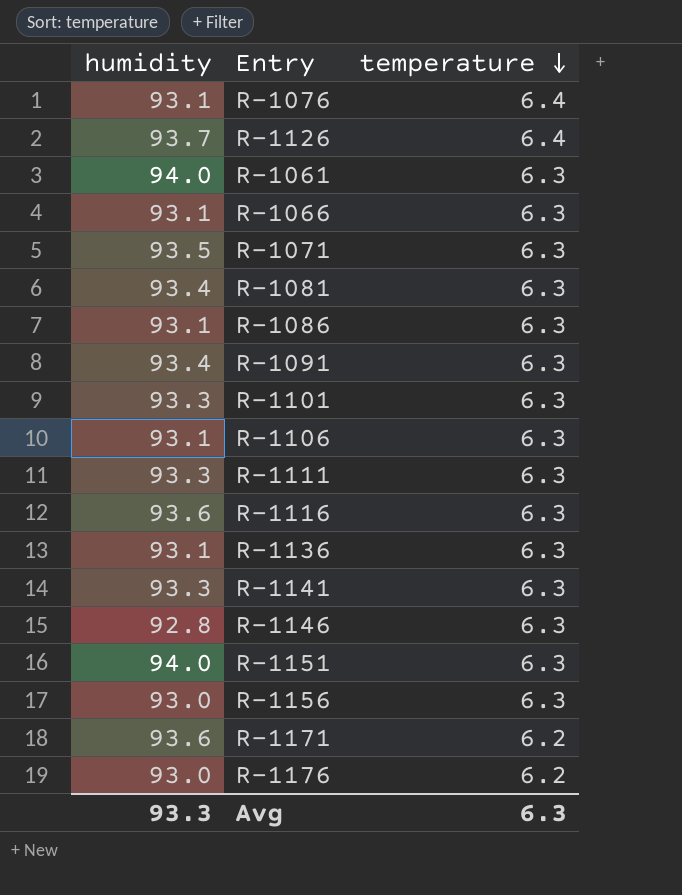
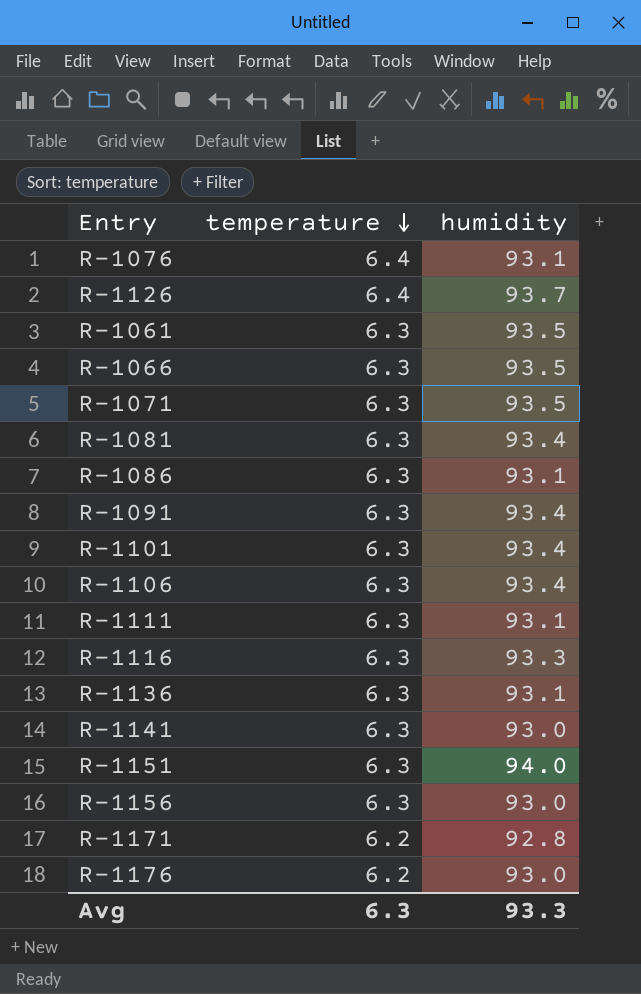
column humidity | position: 1 -> 3
row R-1146: 92.8 | 6.3 -> none
R-1061 | humidity: 94.0 -> 93.5
R-1066 | humidity: 93.1 -> 93.5
R-1101 | humidity: 93.3 -> 93.4
R-1106 | humidity: 93.1 -> 93.4
R-1111 | humidity: 93.3 -> 93.1
R-1116 | humidity: 93.6 -> 93.3
R-1141 | humidity: 93.3 -> 93.0
R-1171 | humidity: 93.6 -> 92.8

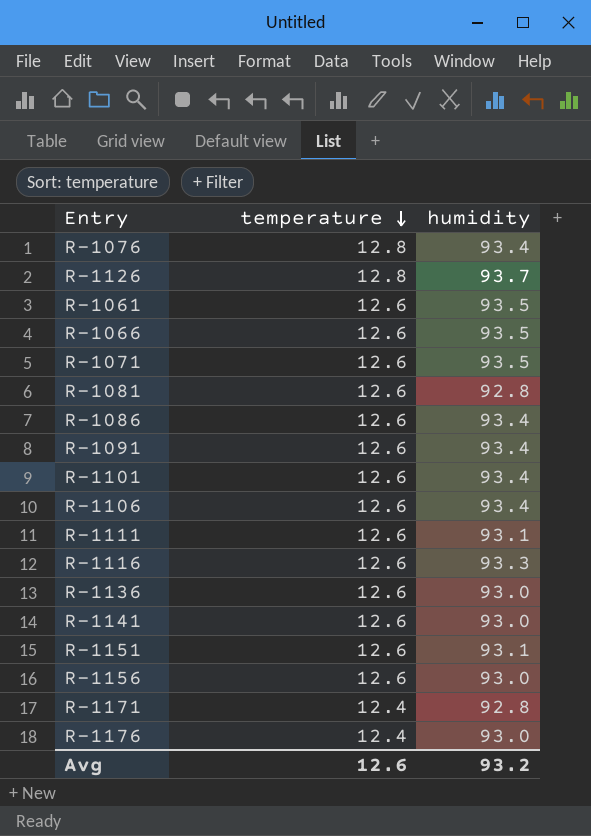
R-1076 | temperature: 6.4 -> 12.8
R-1076 | humidity: 93.1 -> 93.4
R-1126 | temperature: 6.4 -> 12.8
R-1061 | temperature: 6.3 -> 12.6
R-1066 | temperature: 6.3 -> 12.6
R-1071 | temperature: 6.3 -> 12.6
R-1081 | temperature: 6.3 -> 12.6
R-1081 | humidity: 93.4 -> 92.8
R-1086 | temperature: 6.3 -> 12.6
R-1086 | humidity: 93.1 -> 93.4
R-1091 | temperature: 6.3 -> 12.6
R-1101 | temperature: 6.3 -> 12.6
R-1106 | temperature: 6.3 -> 12.6
R-1111 | temperature: 6.3 -> 12.6
R-1116 | temperature: 6.3 -> 12.6
R-1136 | temperature: 6.3 -> 12.6
R-1136 | humidity: 93.1 -> 93.0
R-1141 | temperature: 6.3 -> 12.6
R-1151 | temperature: 6.3 -> 12.6
R-1151 | humidity: 94.0 -> 93.1
R-1156 | temperature: 6.3 -> 12.6
R-1171 | temperature: 6.2 -> 12.4
R-1176 | temperature: 6.2 -> 12.4
Avg | temperature: 6.3 -> 12.6
Avg | humidity: 93.3 -> 93.2

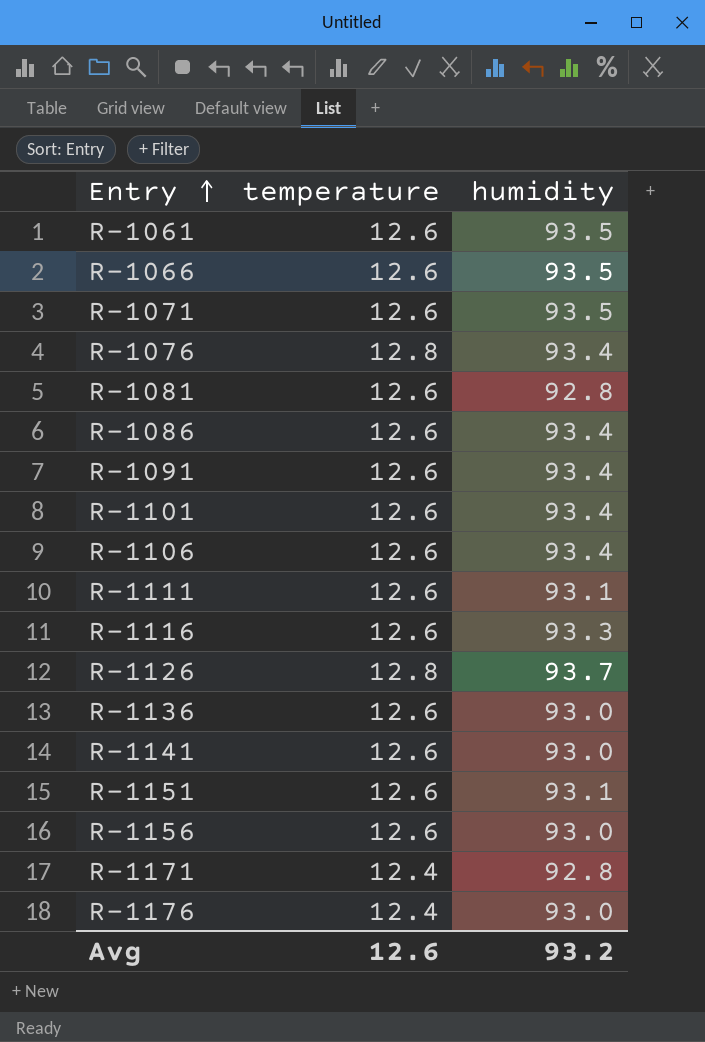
row order: temperature descending -> Entry ascending

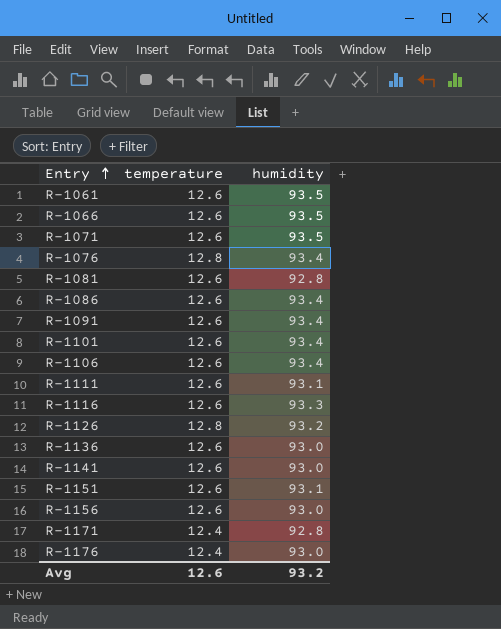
R-1126 | humidity: 93.7 -> 93.2

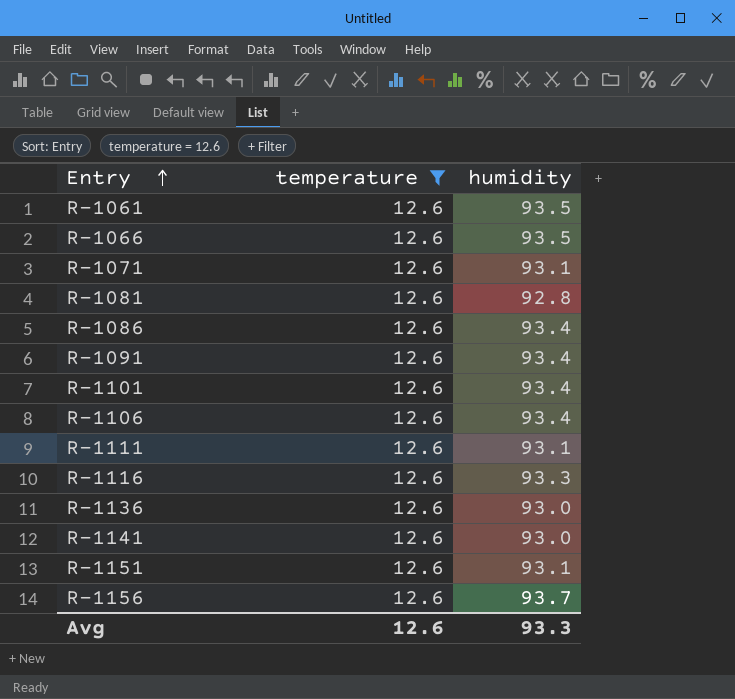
filter: none -> temperature = 12.6
R-1071 | humidity: 93.5 -> 93.1
R-1156 | humidity: 93.0 -> 93.7
Avg | humidity: 93.2 -> 93.3

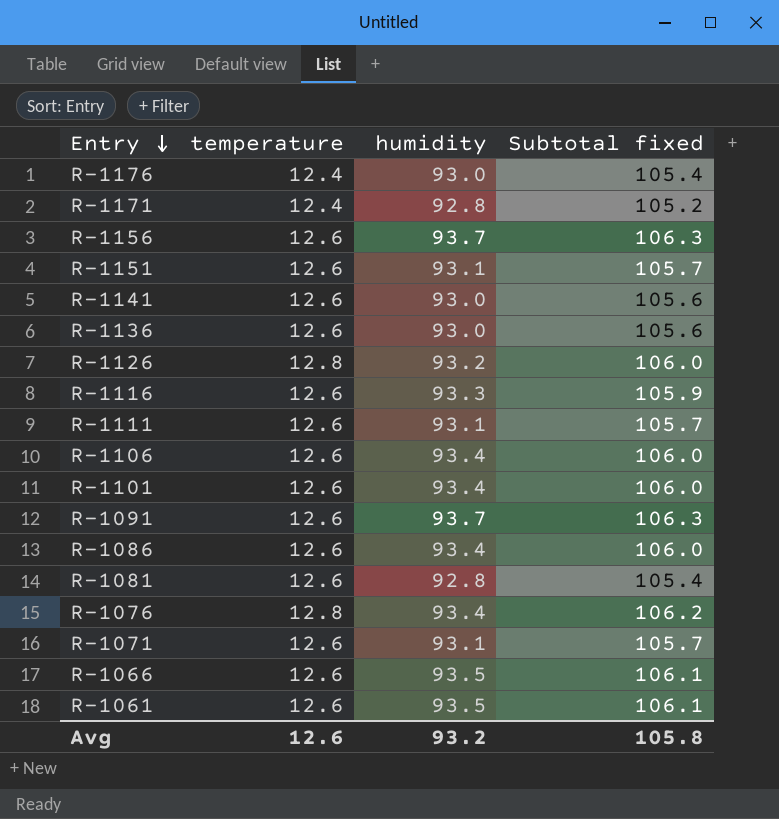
filter: temperature = 12.6 -> none
row order: Entry ascending -> Entry descending
column Subtotal fixed | formula: none -> [temperature] + [humidity]
R-1091 | humidity: 93.4 -> 93.7
Avg | humidity: 93.3 -> 93.2

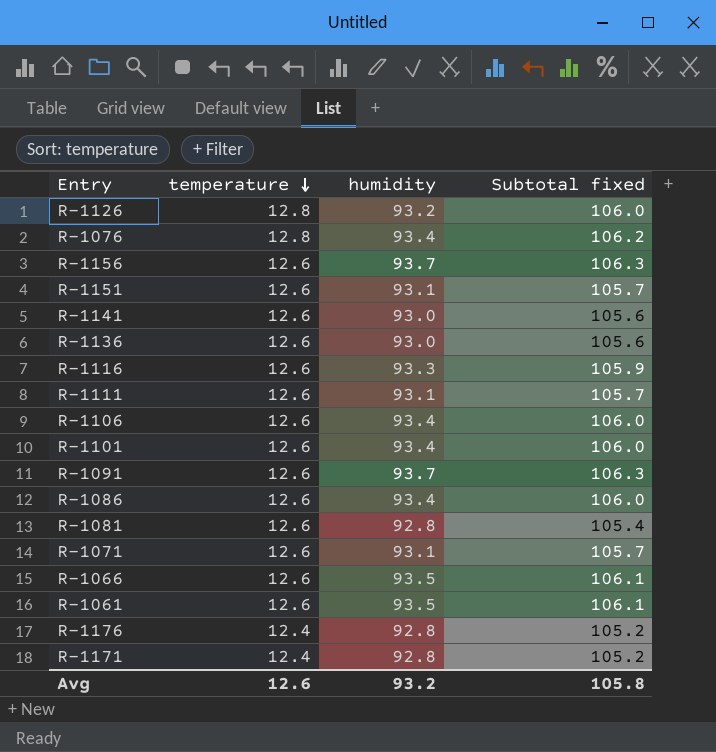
row order: Entry descending -> temperature descending
R-1176 | humidity: 93.0 -> 92.8
R-1176 | Subtotal fixed: 105.4 -> 105.2

